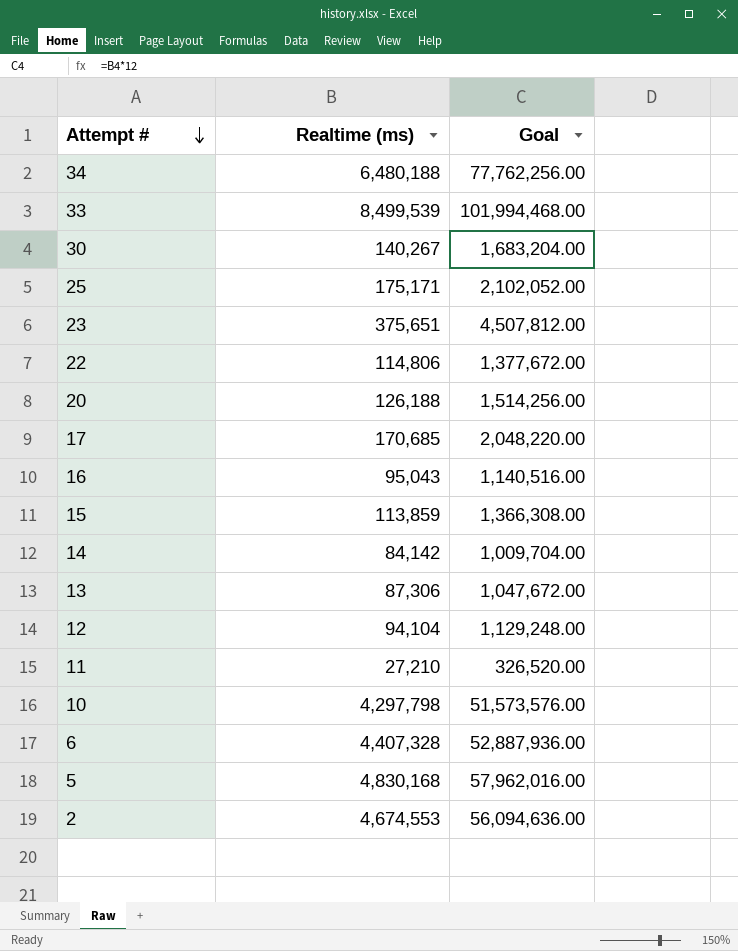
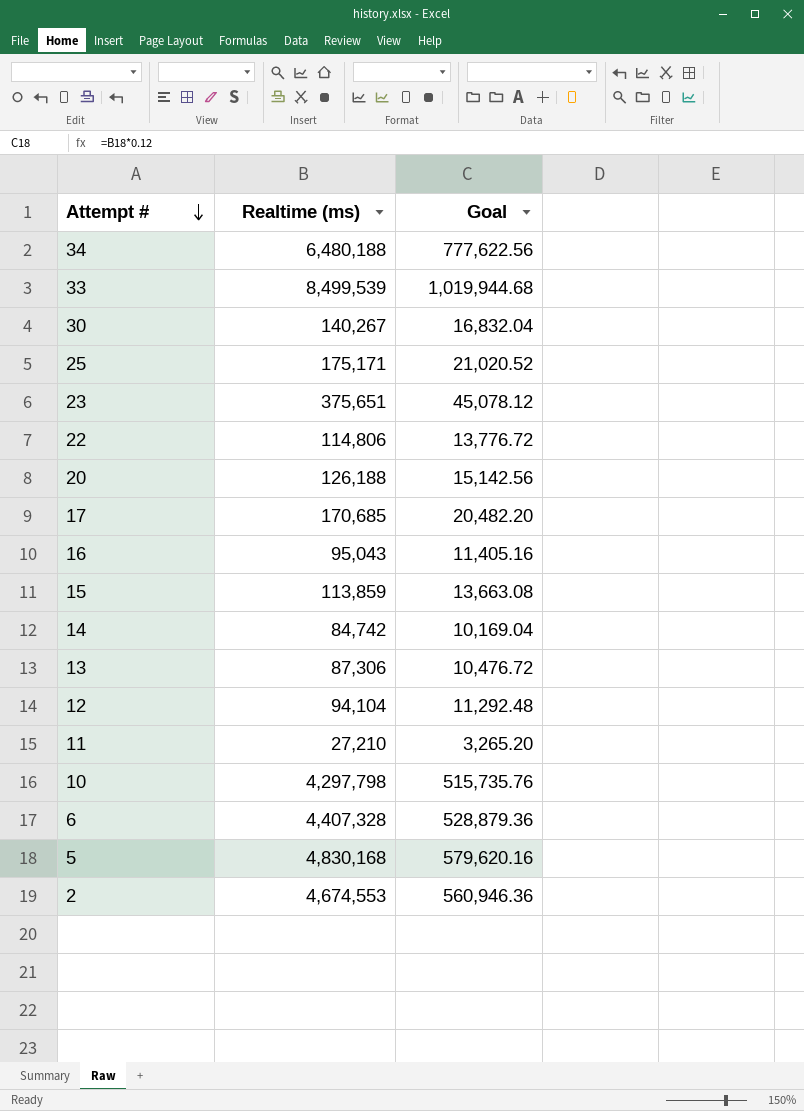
column Goal | formula: [Realtime (ms)] * 12 -> [Realtime (ms)] * 0.12
14 | Realtime (ms): 84,142 -> 84,742

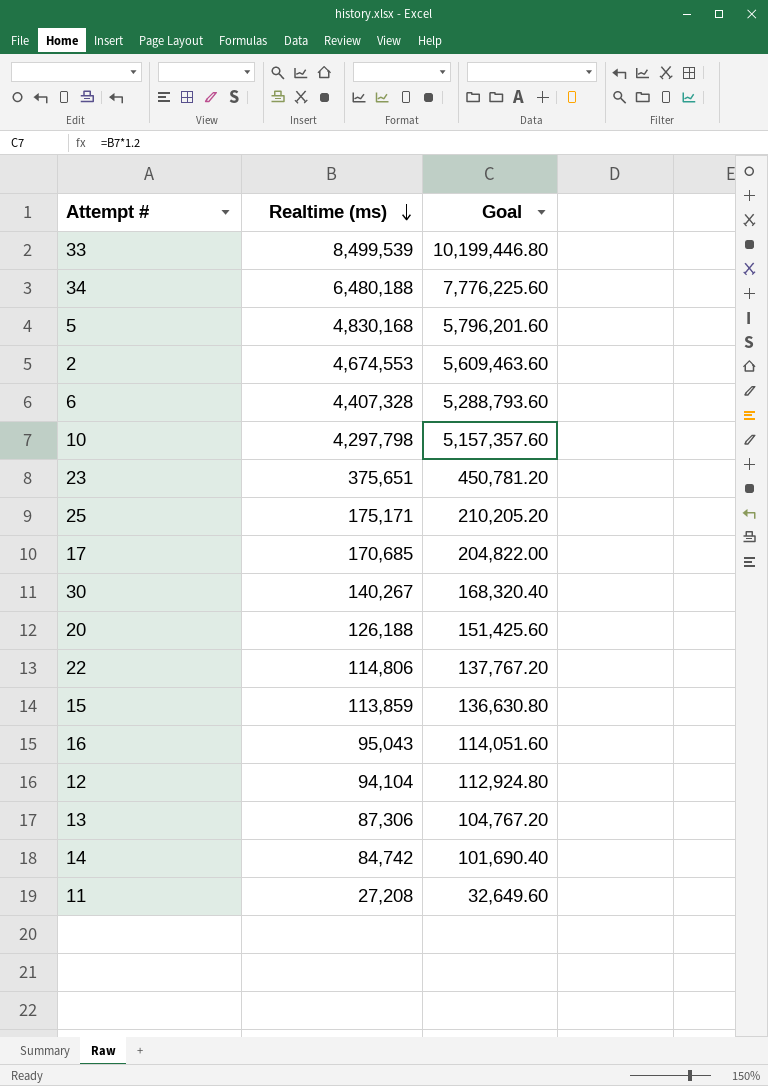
row order: Attempt # descending -> Realtime (ms) descending
column Goal | formula: [Realtime (ms)] * 0.12 -> [Realtime (ms)] * 1.2
11 | Realtime (ms): 27,210 -> 27,208

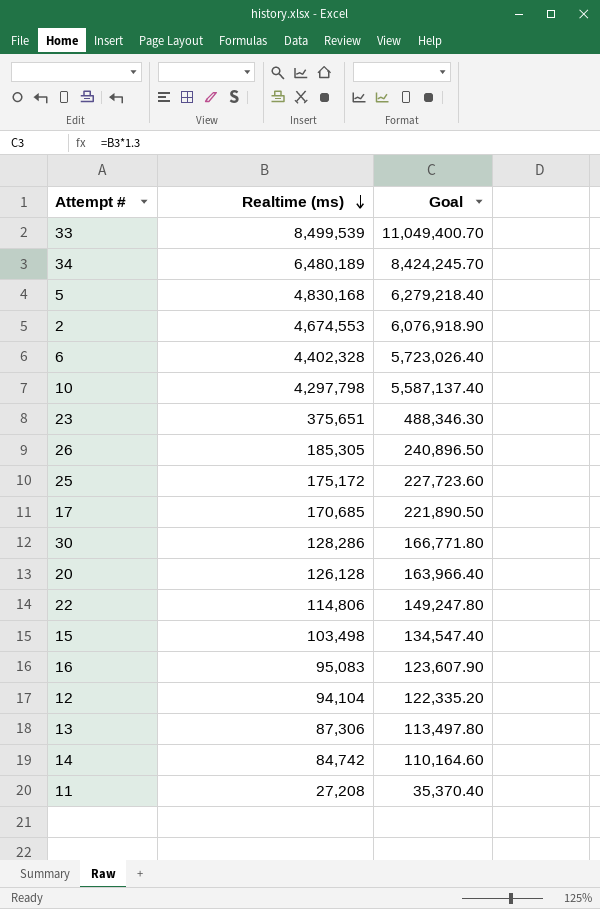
column Goal | formula: [Realtime (ms)] * 1.2 -> [Realtime (ms)] * 1.3
34 | Realtime (ms): 6,480,188 -> 6,480,189
6 | Realtime (ms): 4,407,328 -> 4,402,328
row 26: none -> 185,305 | 240,896.50
25 | Realtime (ms): 175,171 -> 175,172
30 | Realtime (ms): 140,267 -> 128,286
20 | Realtime (ms): 126,188 -> 126,128
15 | Realtime (ms): 113,859 -> 103,498
16 | Realtime (ms): 95,043 -> 95,083

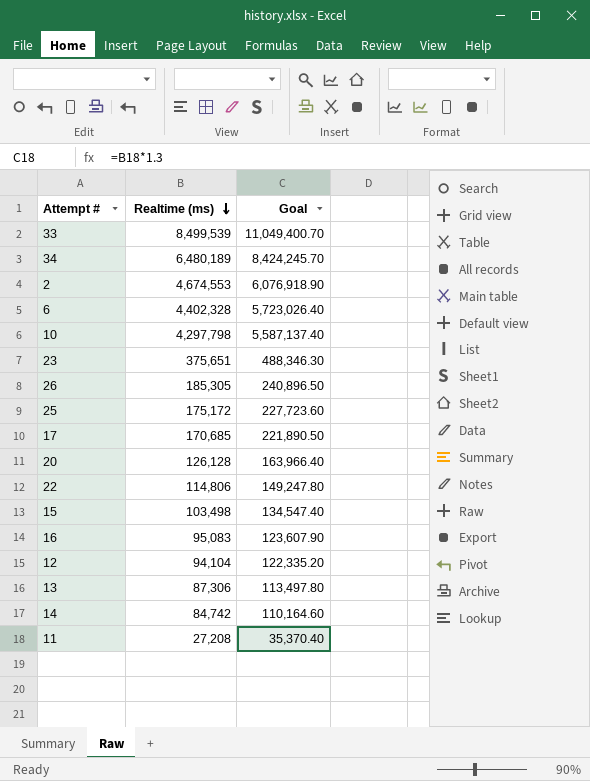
row 5: 4,830,168 | 6,279,218.40 -> none
row 30: 128,286 | 166,771.80 -> none

